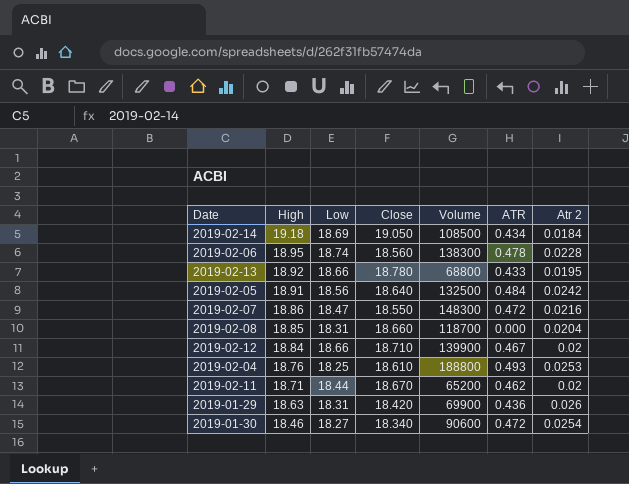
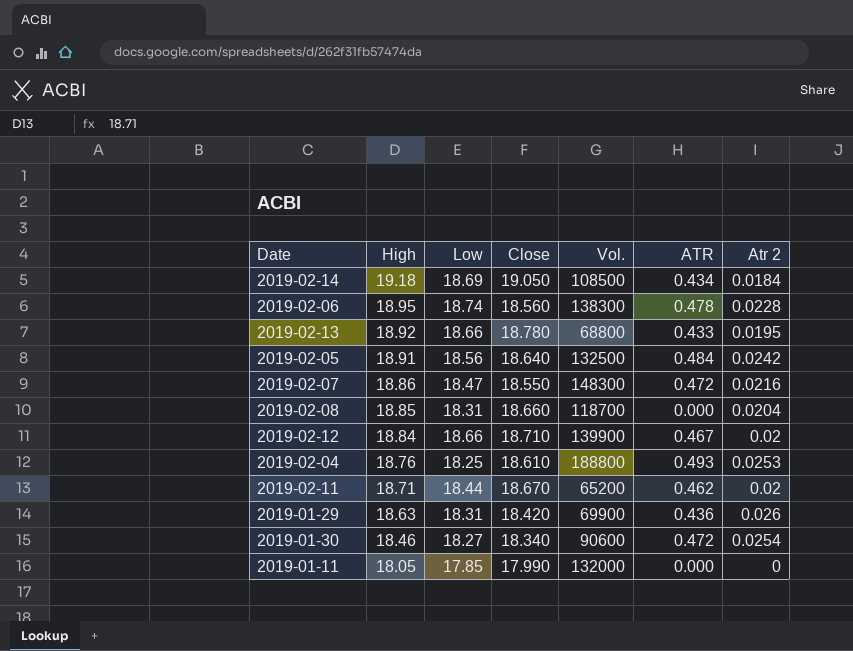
column name: Volume -> Vol.
row 2019-01-11: none -> 18.05 | 17.85 | 17.990 | 132000 | 0.000 | 0

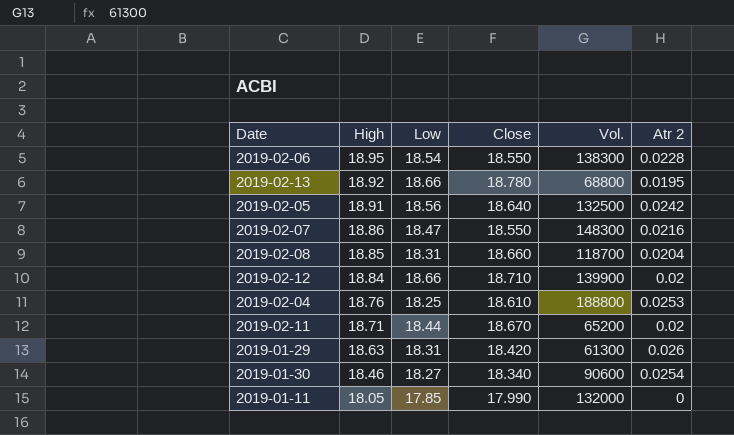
column ATR | position: 6 -> none
row 2019-02-14: 19.18 | 18.69 | 19.050 | 108500 | 0.434 | 0.0184 -> none
2019-02-06 | Low: 18.74 -> 18.54
2019-02-06 | Close: 18.560 -> 18.550
2019-01-29 | Vol.: 69900 -> 61300

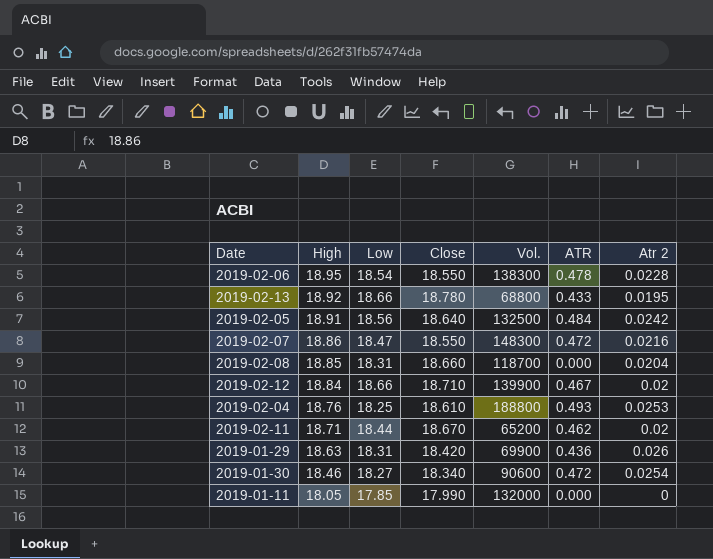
column ATR | position: none -> 6
2019-01-29 | Vol.: 61300 -> 69900

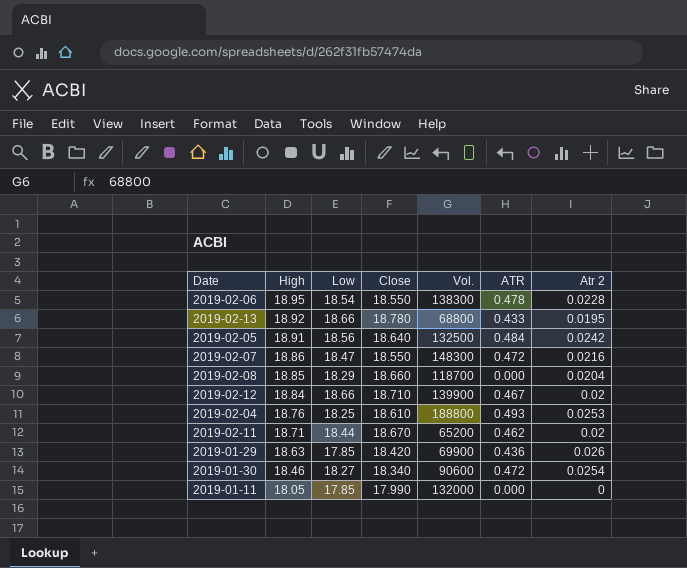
2019-02-08 | Low: 18.31 -> 18.29
2019-01-29 | Low: 18.31 -> 17.85

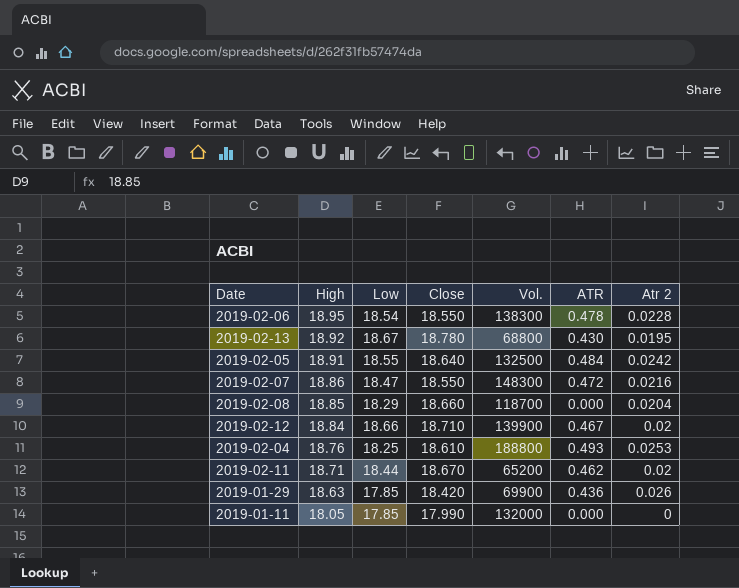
row 2019-01-30: 18.46 | 18.27 | 18.340 | 90600 | 0.472 | 0.0254 -> none
2019-02-13 | Low: 18.66 -> 18.67
2019-02-13 | ATR: 0.433 -> 0.430
2019-02-05 | Low: 18.56 -> 18.55

